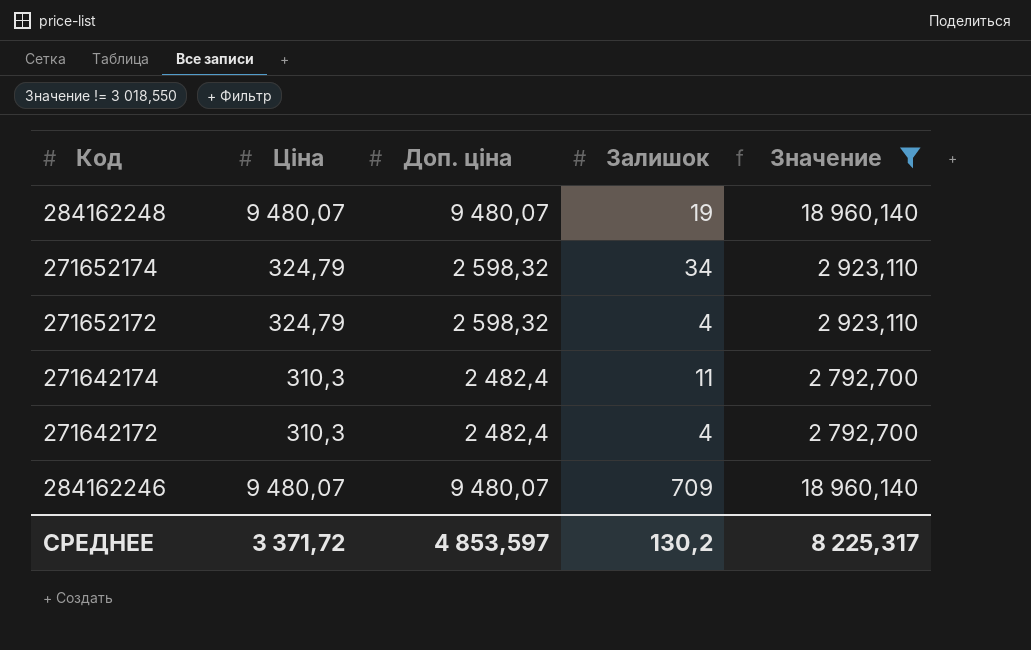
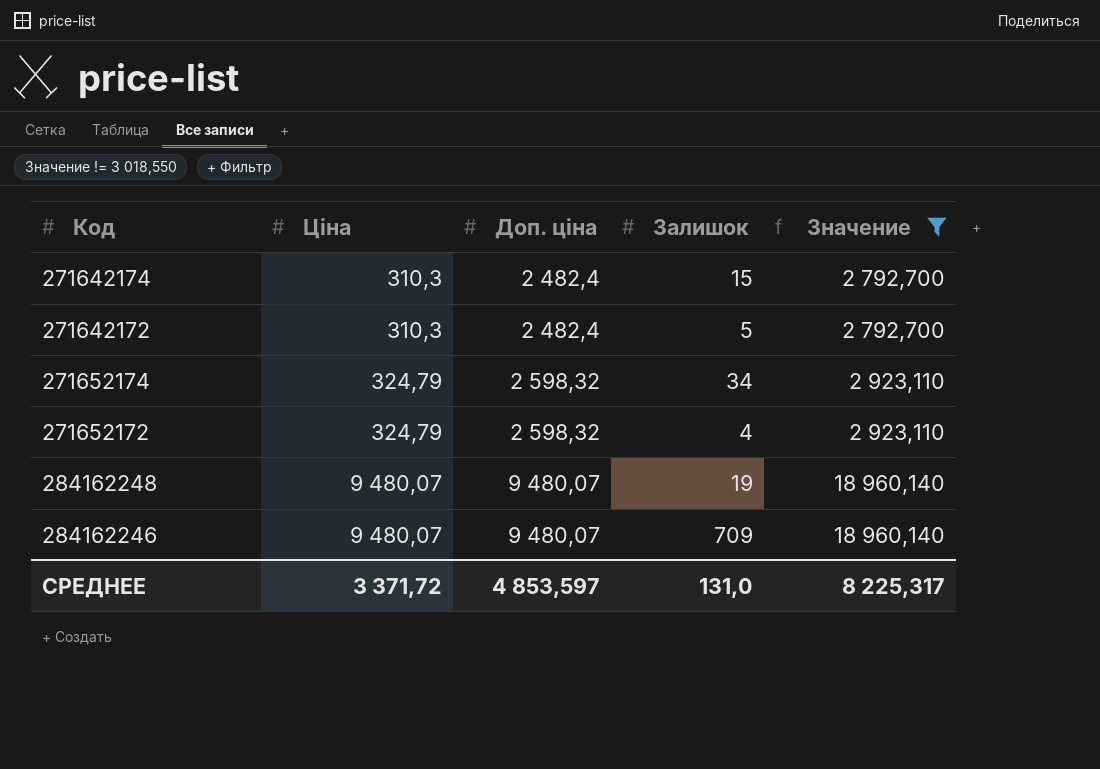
row order: none -> Ціна ascending
271642174 | Залишок: 11 -> 15
271642172 | Залишок: 4 -> 5
СРЕДНЕЕ | Залишок: 130,2 -> 131,0

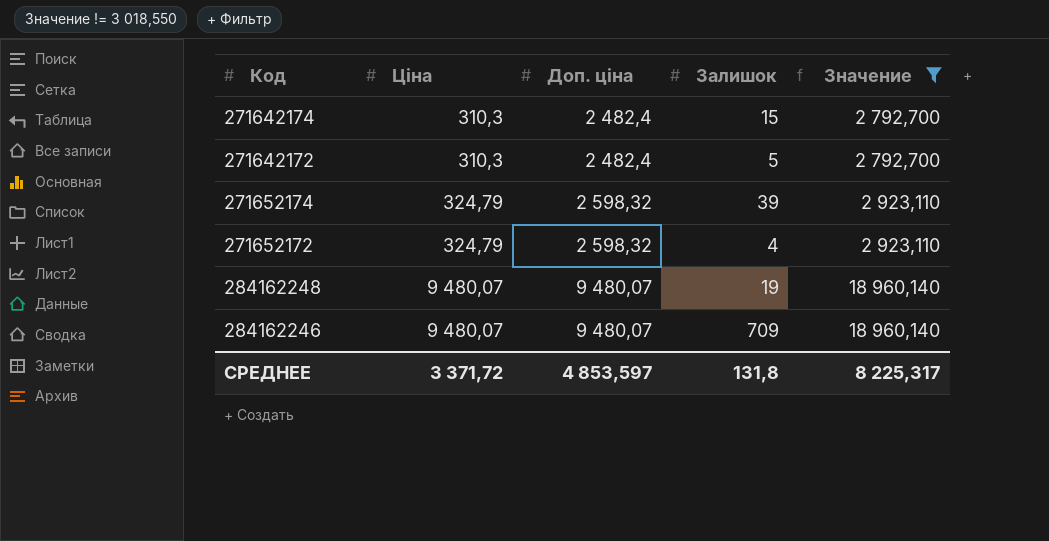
271652174 | Залишок: 34 -> 39
СРЕДНЕЕ | Залишок: 131,0 -> 131,8

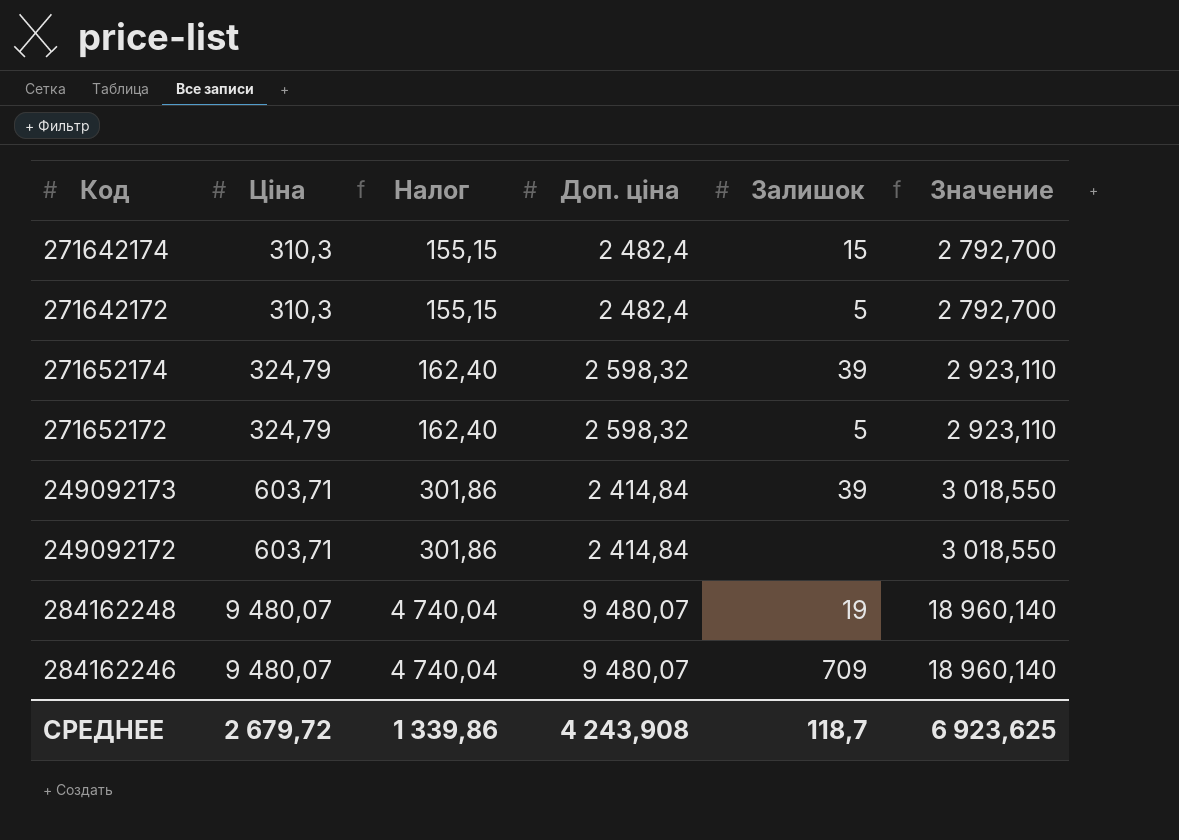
filter: Значение != 3 018,550 -> none
column Налог | formula: none -> [Ціна] * 0,5
271652172 | Залишок: 4 -> 5
СРЕДНЕЕ | Ціна: 3 371,72 -> 2 679,72
СРЕДНЕЕ | Доп. ціна: 4 853,597 -> 4 243,908
СРЕДНЕЕ | Залишок: 131,8 -> 118,7
СРЕДНЕЕ | Значение: 8 225,317 -> 6 923,625

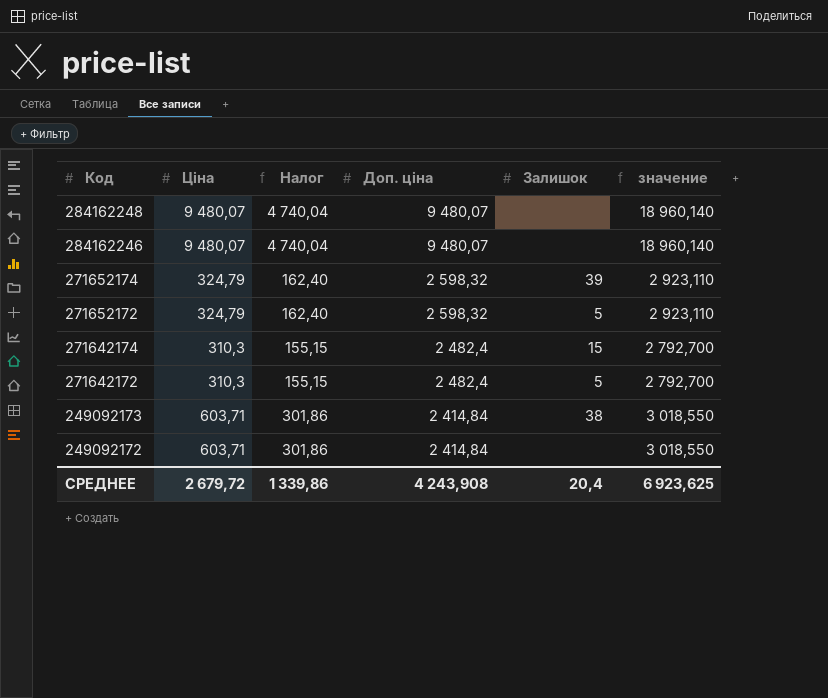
row order: Ціна ascending -> Код descending
column name: Значение -> значение
284162248 | Залишок: 19 -> none
284162246 | Залишок: 709 -> none
249092173 | Залишок: 39 -> 38
СРЕДНЕЕ | Залишок: 118,7 -> 20,4

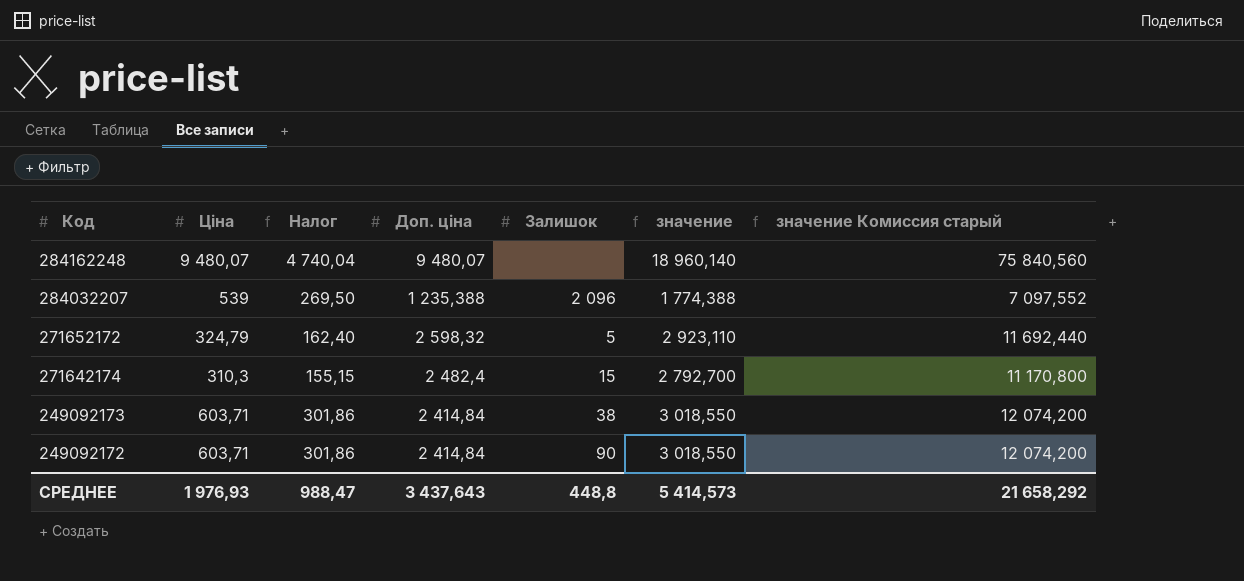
column значение Комиссия старый | formula: none -> [значение] * 4
row 284162246: 9 480,07 | 4 740,04 | 9 480,07 | none | 18 960,140 -> none
row 271652174: 324,79 | 162,40 | 2 598,32 | 39 | 2 923,110 -> none
row 271642172: 310,3 | 155,15 | 2 482,4 | 5 | 2 792,700 -> none
row 284032207: none -> 539 | 269,50 | 1 235,388 | 2 096 | 1 774,388 | 7 097,552
249092172 | Залишок: none -> 90
СРЕДНЕЕ | Ціна: 2 679,72 -> 1 976,93
СРЕДНЕЕ | Налог: 1 339,86 -> 988,47
СРЕДНЕЕ | Доп. ціна: 4 243,908 -> 3 437,643
СРЕДНЕЕ | Залишок: 20,4 -> 448,8
СРЕДНЕЕ | значение: 6 923,625 -> 5 414,573

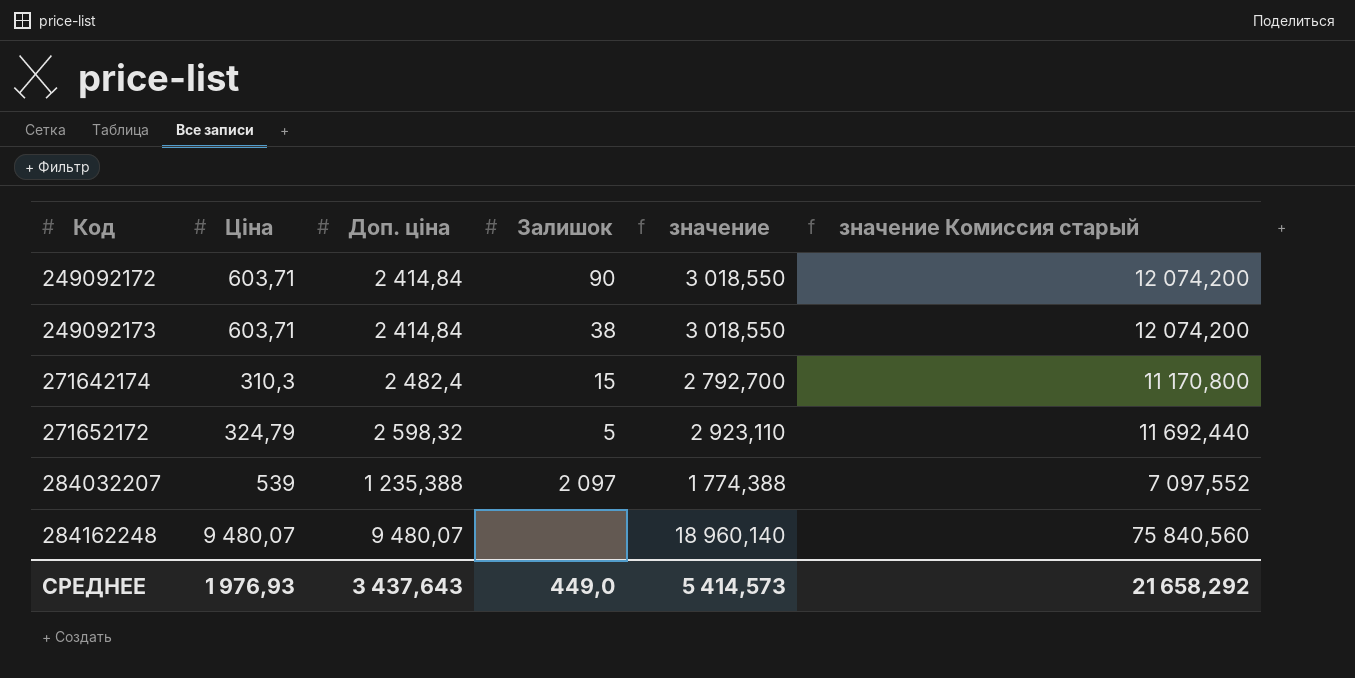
row order: Код descending -> Код ascending
column Налог | formula: [Ціна] * 0,5 -> none
284032207 | Залишок: 2 096 -> 2 097
СРЕДНЕЕ | Залишок: 448,8 -> 449,0

